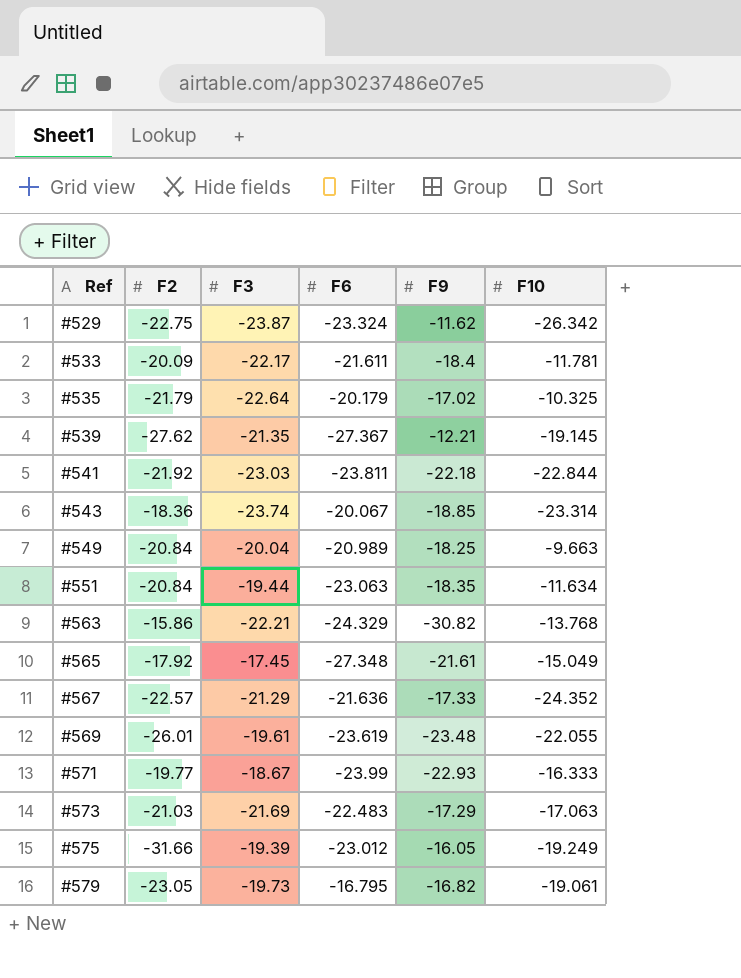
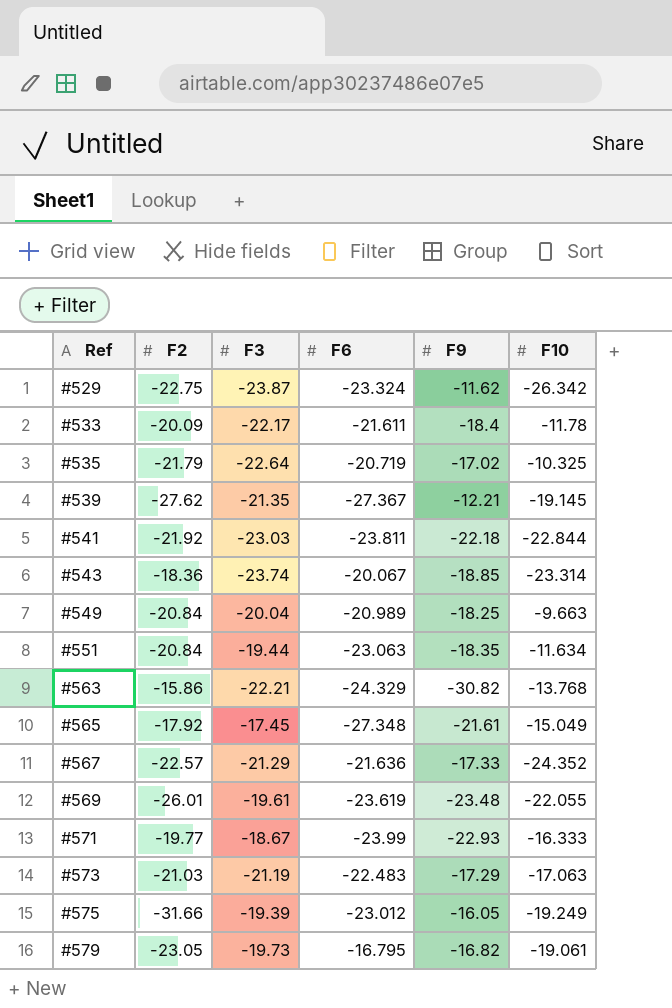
#533 | F10: -11.781 -> -11.78
#535 | F6: -20.179 -> -20.719
#573 | F3: -21.69 -> -21.19

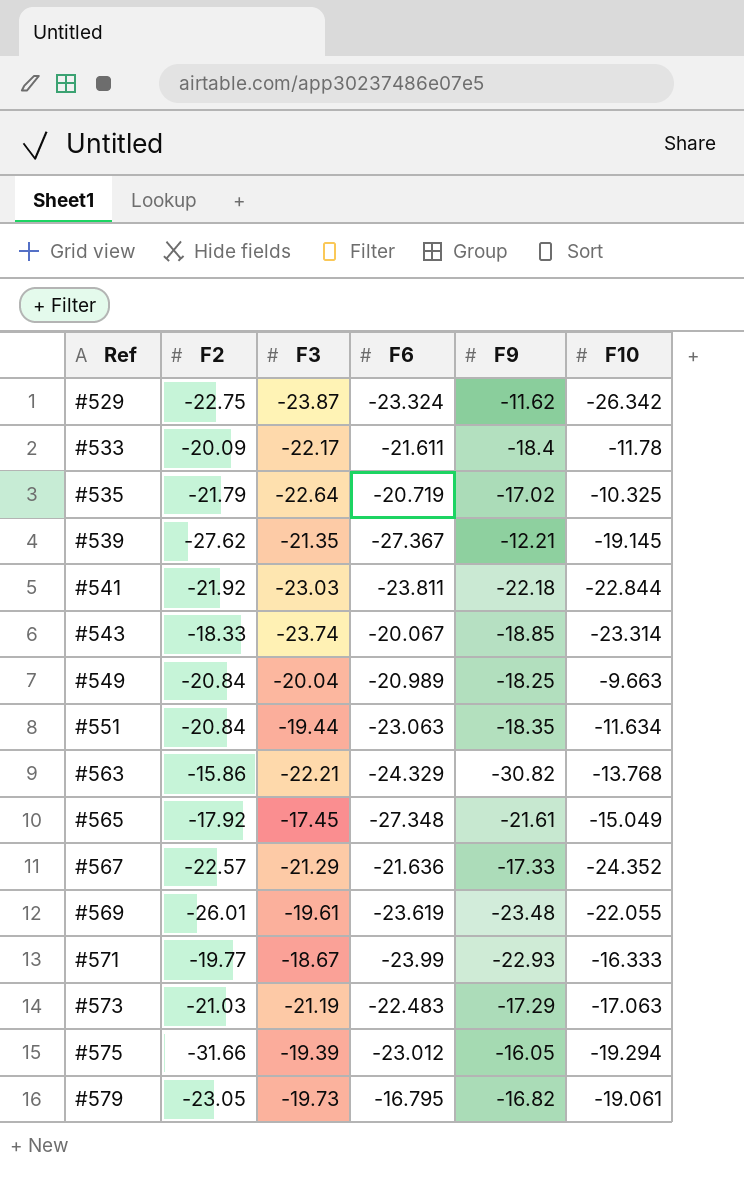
#543 | F2: -18.36 -> -18.33
#575 | F10: -19.249 -> -19.294

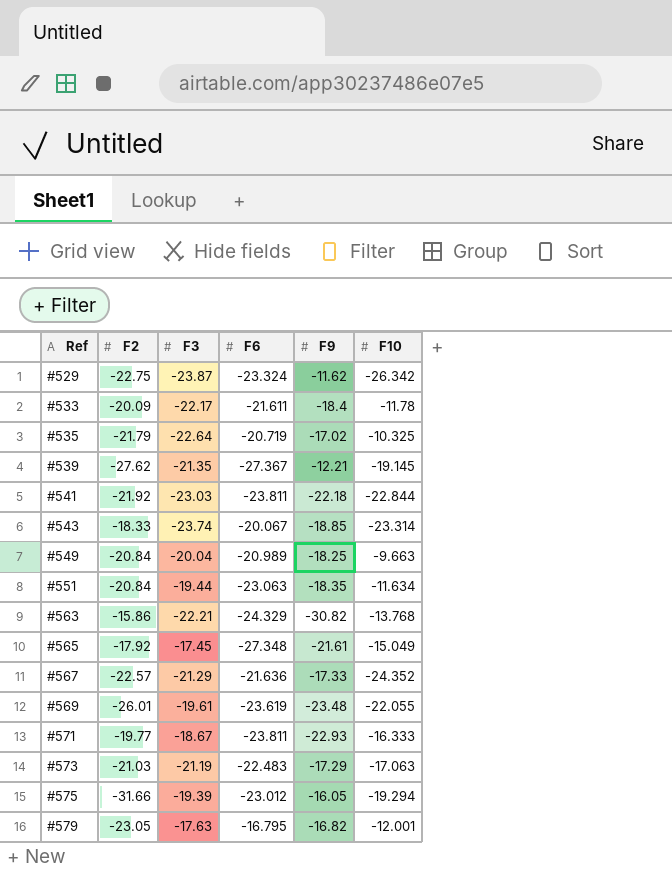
#571 | F6: -23.99 -> -23.811
#579 | F3: -19.73 -> -17.63
#579 | F10: -19.061 -> -12.001

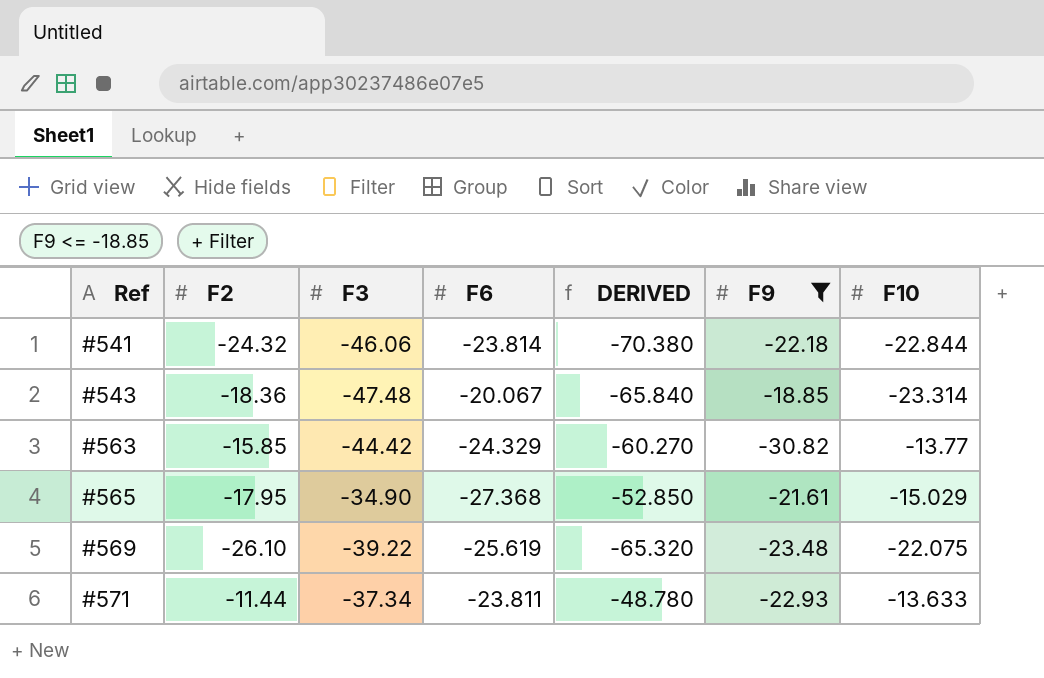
filter: none -> F9 <= -18.85
column DERIVED | formula: none -> [F2] + [F3]
#541 | F2: -21.92 -> -24.32
#541 | F3: -23.03 -> -46.06
#541 | F6: -23.811 -> -23.814
#543 | F2: -18.33 -> -18.36
#543 | F3: -23.74 -> -47.48
#563 | F2: -15.86 -> -15.85
#563 | F3: -22.21 -> -44.42
#563 | F10: -13.768 -> -13.77
#565 | F2: -17.92 -> -17.95
#565 | F3: -17.45 -> -34.90
#565 | F6: -27.348 -> -27.368
#565 | F10: -15.049 -> -15.029
#569 | F2: -26.01 -> -26.10
#569 | F3: -19.61 -> -39.22
#569 | F6: -23.619 -> -25.619
#569 | F10: -22.055 -> -22.075
#571 | F2: -19.77 -> -11.44
#571 | F3: -18.67 -> -37.34
#571 | F10: -16.333 -> -13.633

